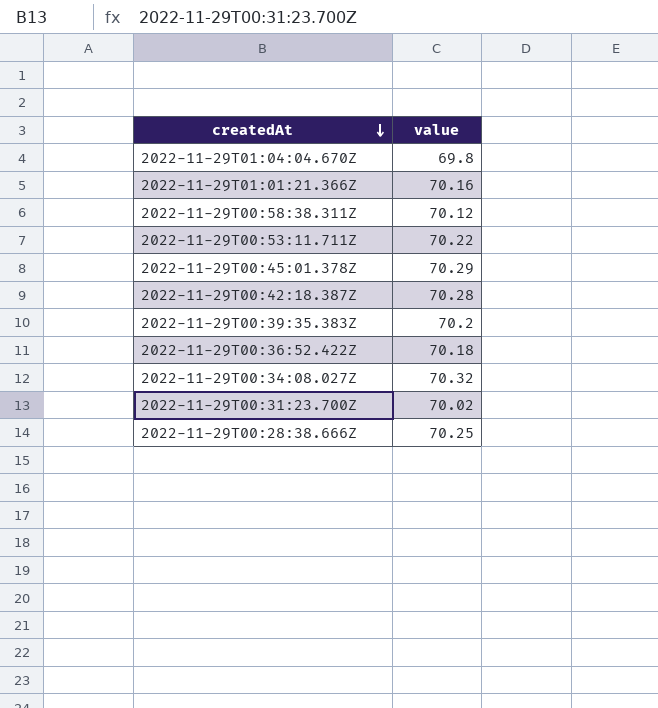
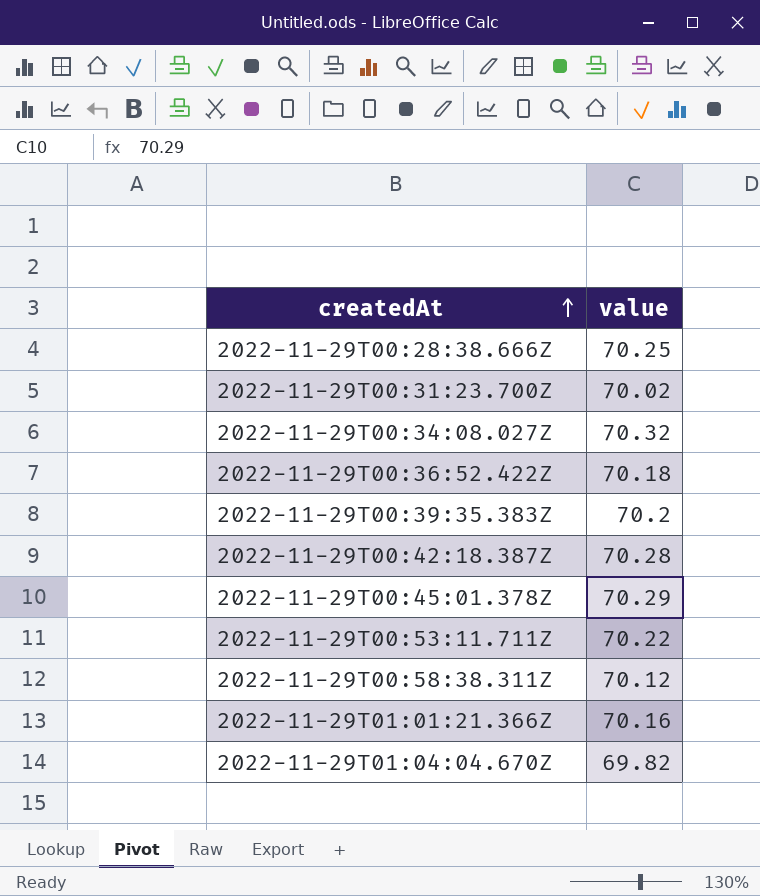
row order: createdAt descending -> createdAt ascending
2022-11-29T01:04:04.670Z | value: 69.8 -> 69.82

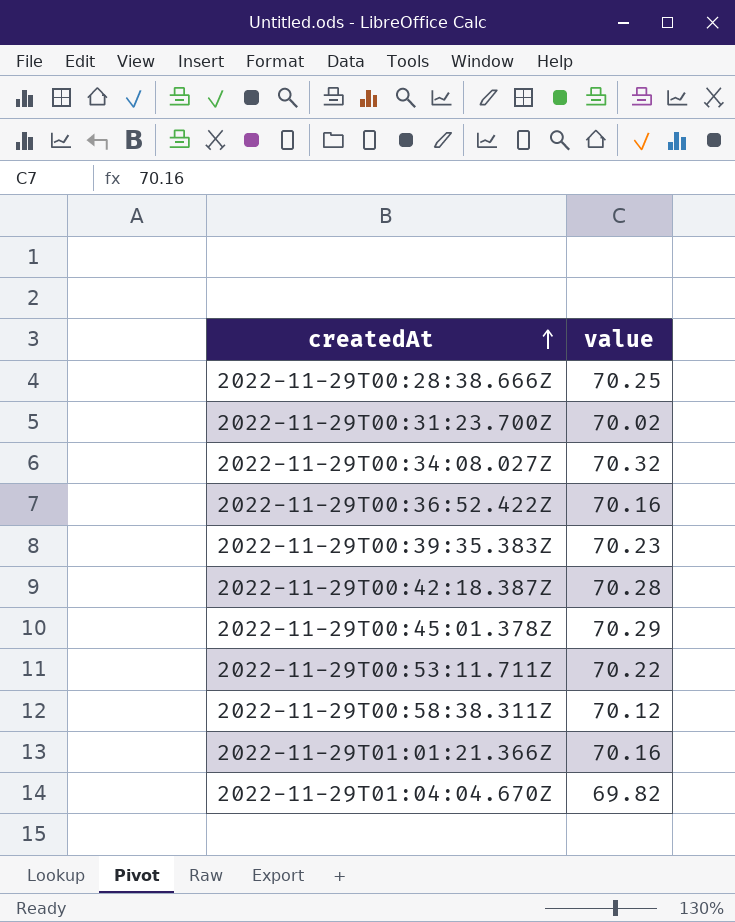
2022-11-29T00:36:52.422Z | value: 70.18 -> 70.16
2022-11-29T00:39:35.383Z | value: 70.2 -> 70.23

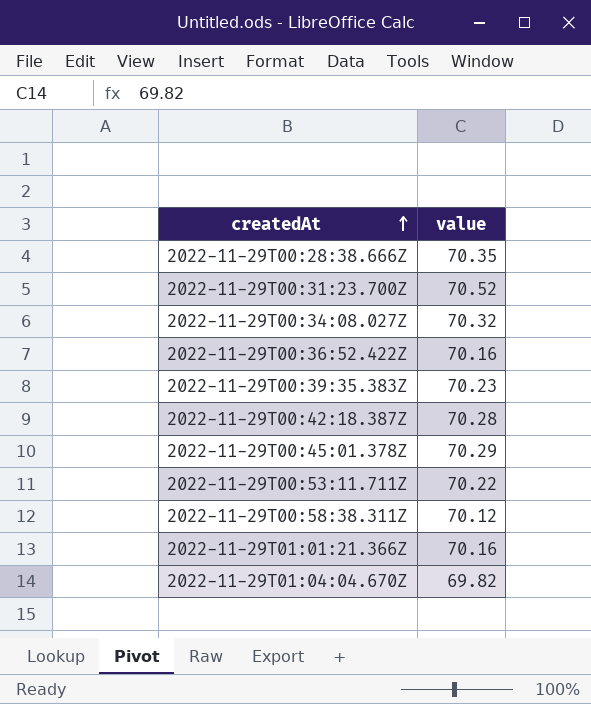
2022-11-29T00:28:38.666Z | value: 70.25 -> 70.35
2022-11-29T00:31:23.700Z | value: 70.02 -> 70.52

